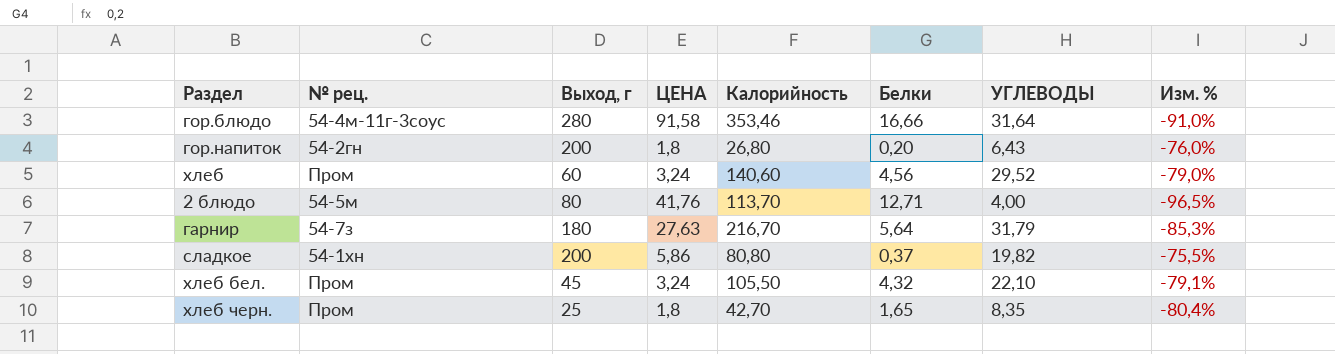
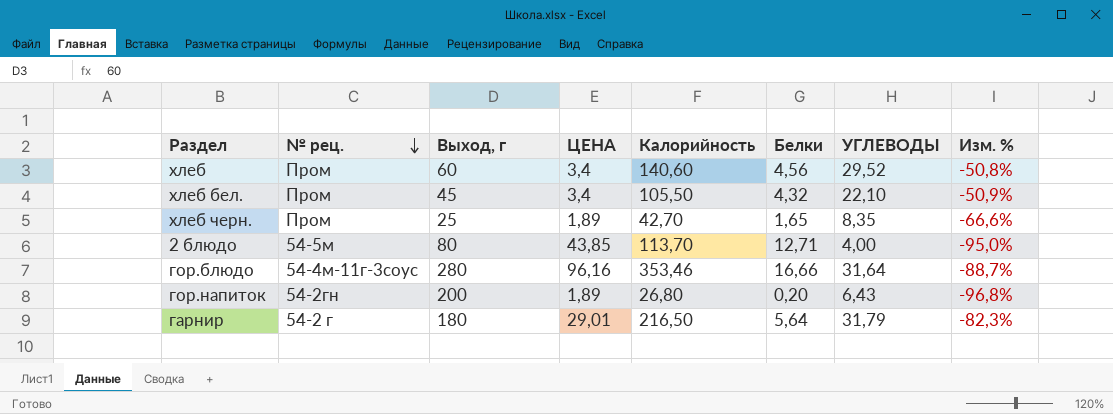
row order: none -> № рец. descending
column Изм. % | formula: ([УГЛЕВОДЫ] - [Калорийность]) / [Калорийность] -> ([УГЛЕВОДЫ] - [Выход, г]) / [Выход, г]
row сладкое: 54-1хн | 200 | 5,86 | 80,80 | 0,37 | 19,82 | -75,5% -> none
хлеб | ЦЕНА: 3,24 -> 3,4
хлеб бел. | ЦЕНА: 3,24 -> 3,4
хлеб черн. | ЦЕНА: 1,8 -> 1,89
2 блюдо | ЦЕНА: 41,76 -> 43,85
гор.блюдо | ЦЕНА: 91,58 -> 96,16
гор.напиток | ЦЕНА: 1,8 -> 1,89
гарнир | № рец.: 54-7з -> 54-2 г
гарнир | ЦЕНА: 27,63 -> 29,01
гарнир | Калорийность: 216,70 -> 216,50

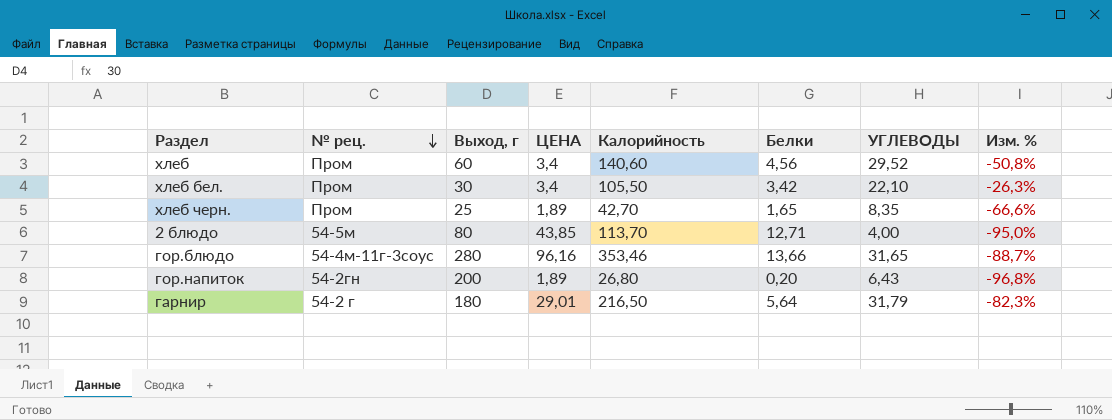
хлеб бел. | Выход, г: 45 -> 30
хлеб бел. | Белки: 4,32 -> 3,42
хлеб бел. | Изм. %: -50,9% -> -26,3%
гор.блюдо | Белки: 16,66 -> 13,66
гор.блюдо | УГЛЕВОДЫ: 31,64 -> 31,65

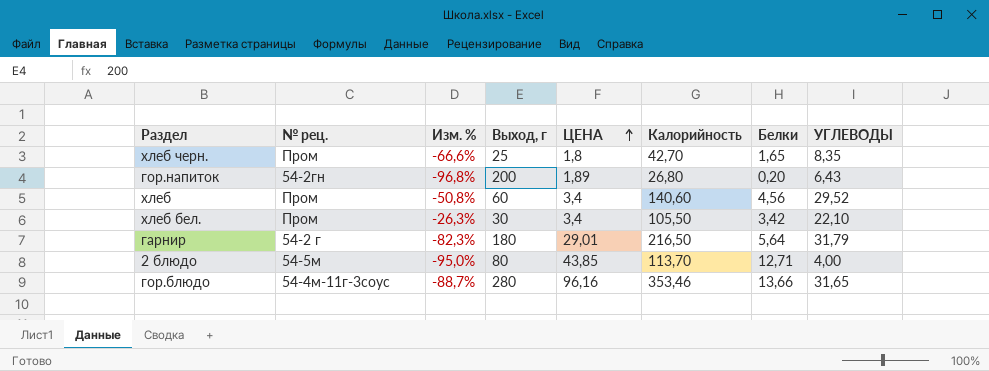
row order: № рец. descending -> ЦЕНА ascending
column Изм. % | position: 8 -> 3
хлеб черн. | ЦЕНА: 1,89 -> 1,8

